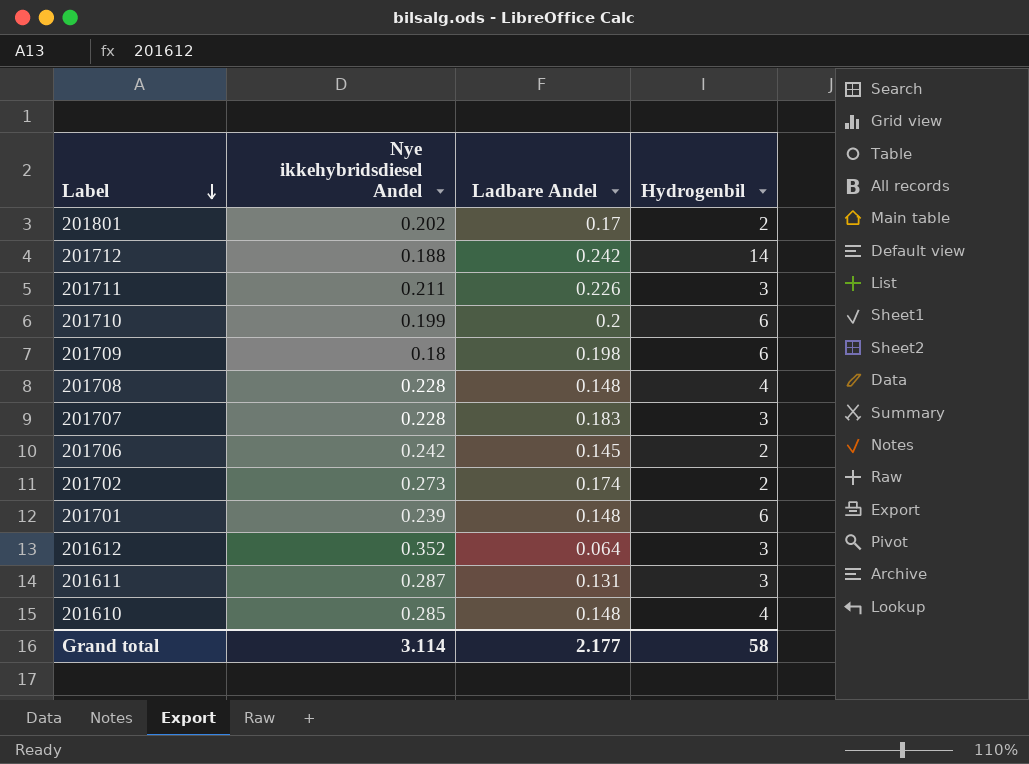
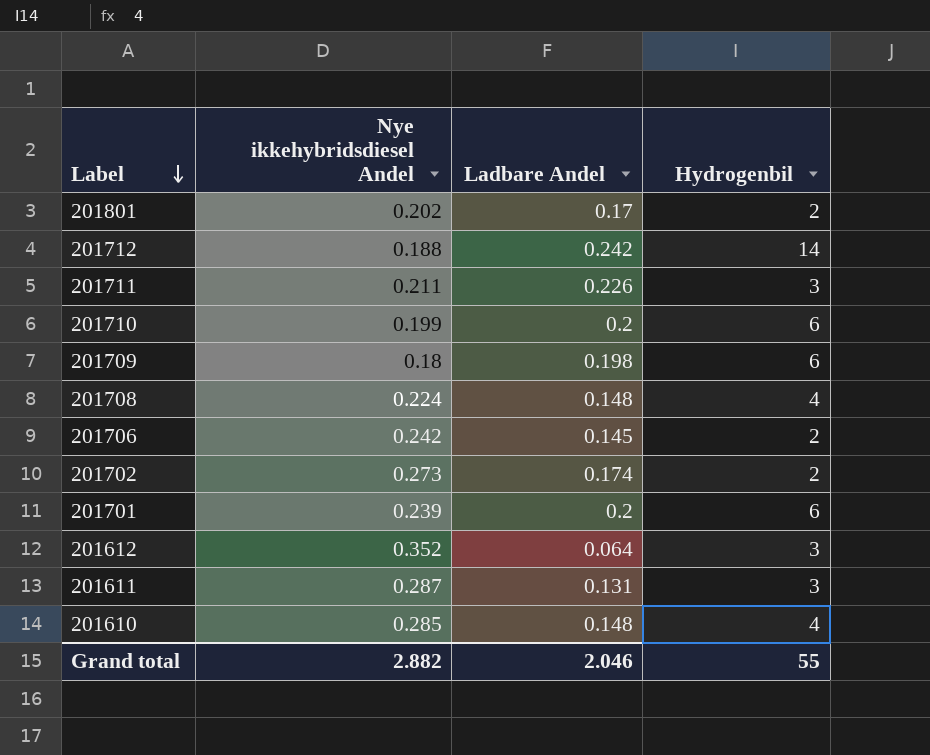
row 201707: 0.228 | 0.183 | 3 -> none
201708 | Nye ikkehybridsdiesel Andel: 0.228 -> 0.224
201701 | Ladbare Andel: 0.148 -> 0.2
Grand total | Nye ikkehybridsdiesel Andel: 3.114 -> 2.882
Grand total | Ladbare Andel: 2.177 -> 2.046
Grand total | Hydrogenbil: 58 -> 55

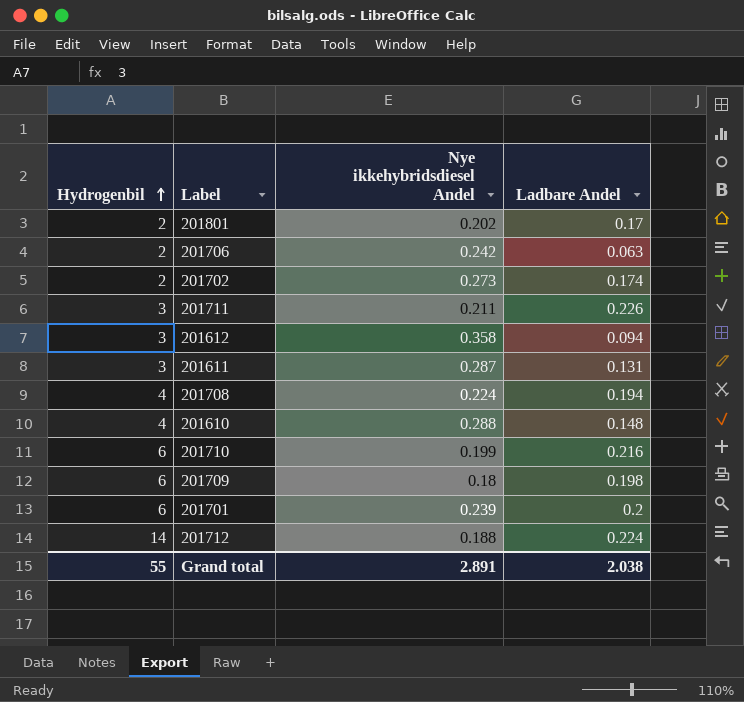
row order: Label descending -> Hydrogenbil ascending
column Hydrogenbil | position: 4 -> 1
201706 | Ladbare Andel: 0.145 -> 0.063
201612 | Nye ikkehybridsdiesel Andel: 0.352 -> 0.358
201612 | Ladbare Andel: 0.064 -> 0.094
201708 | Ladbare Andel: 0.148 -> 0.194
201610 | Nye ikkehybridsdiesel Andel: 0.285 -> 0.288
201710 | Ladbare Andel: 0.2 -> 0.216
201712 | Ladbare Andel: 0.242 -> 0.224
Grand total | Nye ikkehybridsdiesel Andel: 2.882 -> 2.891
Grand total | Ladbare Andel: 2.046 -> 2.038

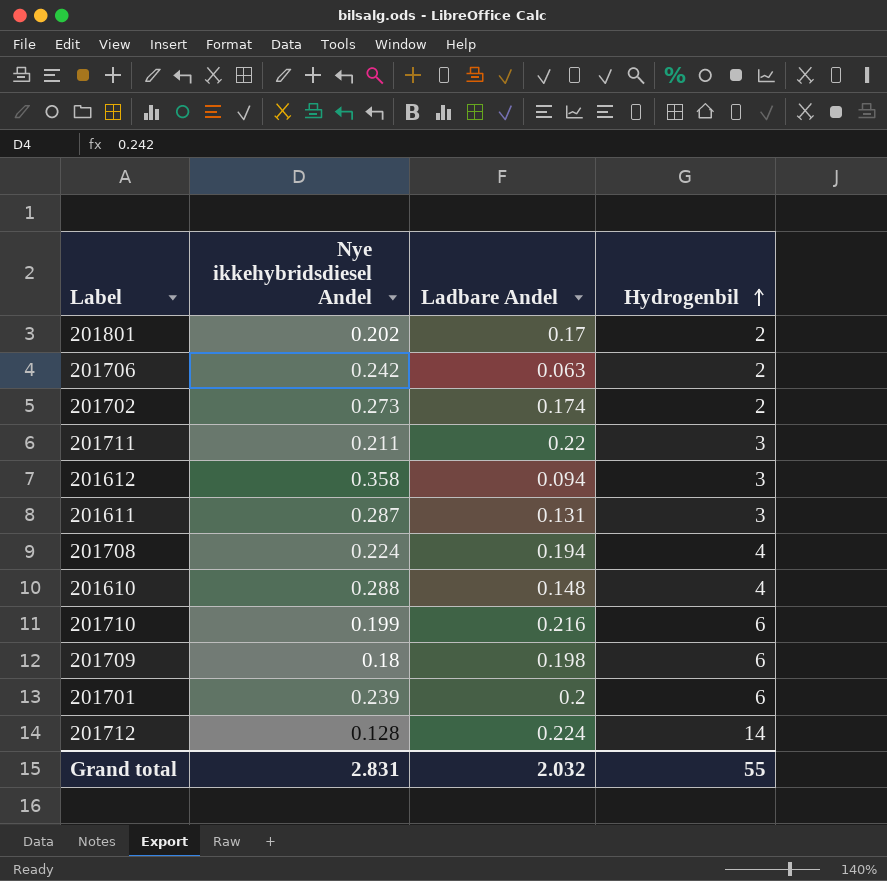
column Hydrogenbil | position: 1 -> 4
201711 | Ladbare Andel: 0.226 -> 0.22
201712 | Nye ikkehybridsdiesel Andel: 0.188 -> 0.128
Grand total | Nye ikkehybridsdiesel Andel: 2.891 -> 2.831
Grand total | Ladbare Andel: 2.038 -> 2.032

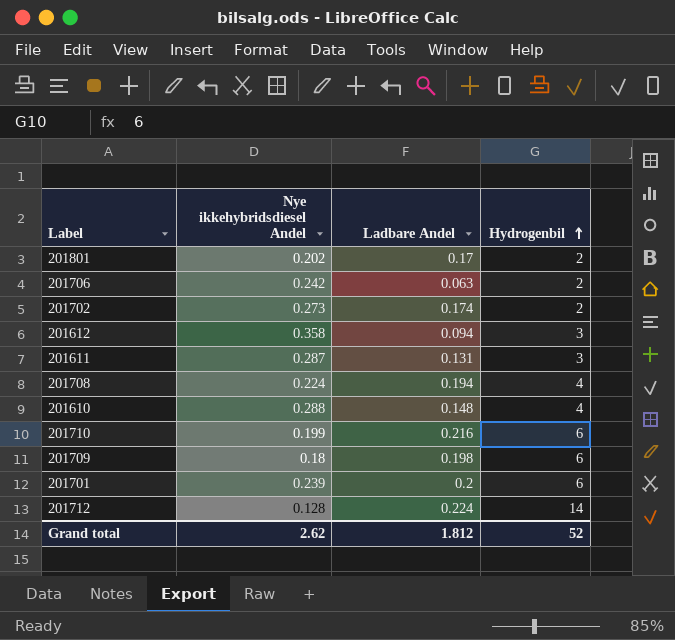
row 201711: 0.211 | 0.22 | 3 -> none
Grand total | Nye ikkehybridsdiesel Andel: 2.831 -> 2.62
Grand total | Ladbare Andel: 2.032 -> 1.812
Grand total | Hydrogenbil: 55 -> 52

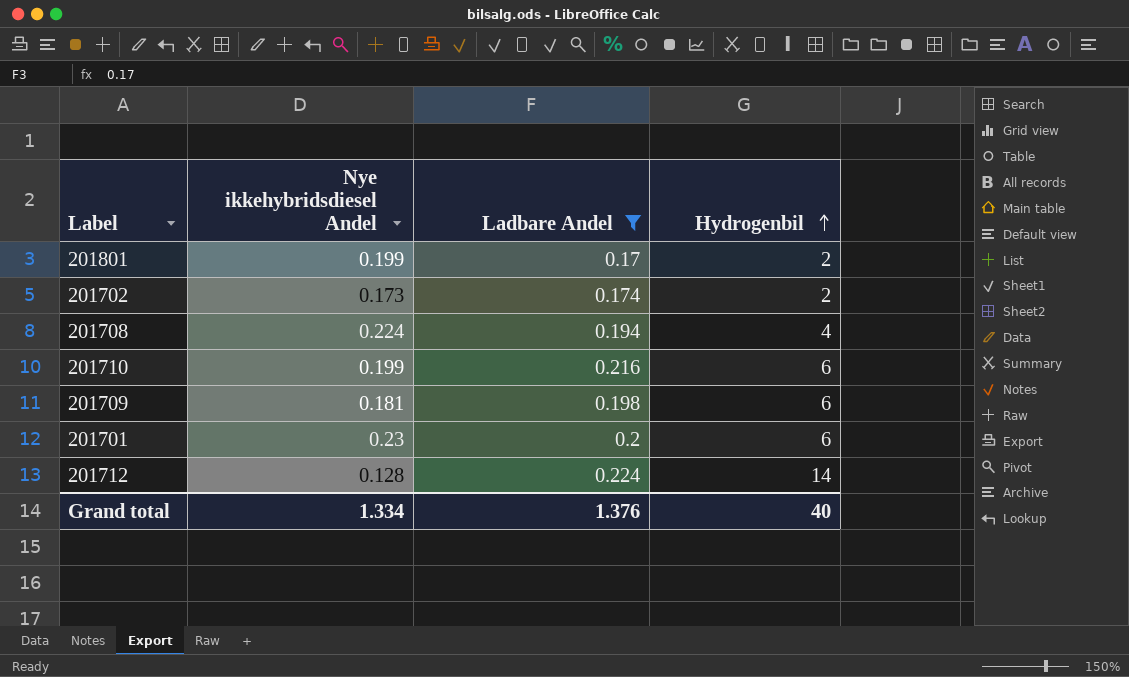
filter: none -> Ladbare Andel >= 0.17
201801 | Nye ikkehybridsdiesel Andel: 0.202 -> 0.199
201702 | Nye ikkehybridsdiesel Andel: 0.273 -> 0.173
201709 | Nye ikkehybridsdiesel Andel: 0.18 -> 0.181
201701 | Nye ikkehybridsdiesel Andel: 0.239 -> 0.23
Grand total | Nye ikkehybridsdiesel Andel: 2.62 -> 1.334
Grand total | Ladbare Andel: 1.812 -> 1.376
Grand total | Hydrogenbil: 52 -> 40

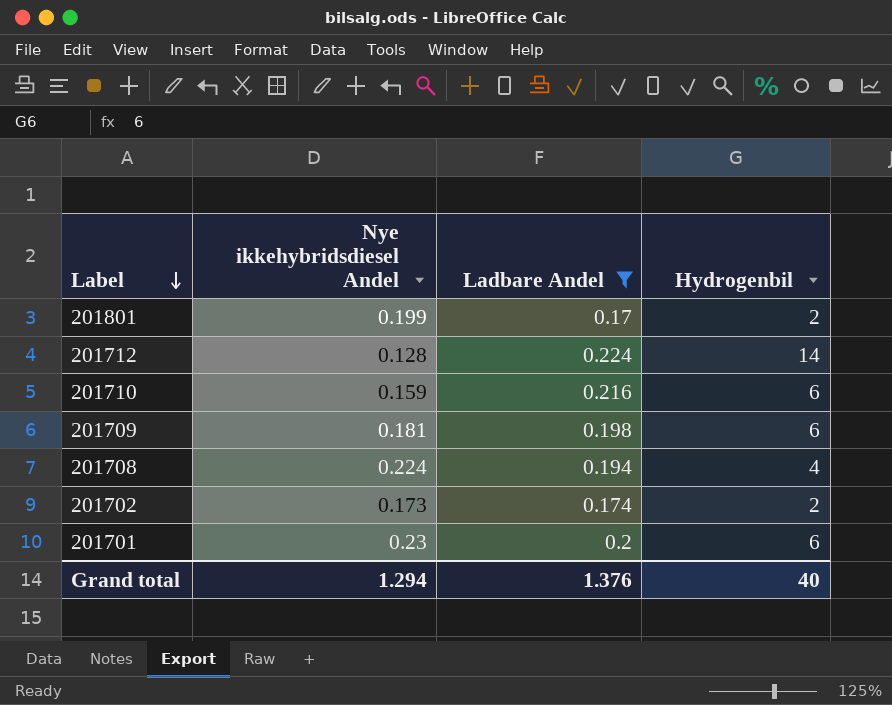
row order: Hydrogenbil ascending -> Label descending
201710 | Nye ikkehybridsdiesel Andel: 0.199 -> 0.159
Grand total | Nye ikkehybridsdiesel Andel: 1.334 -> 1.294

